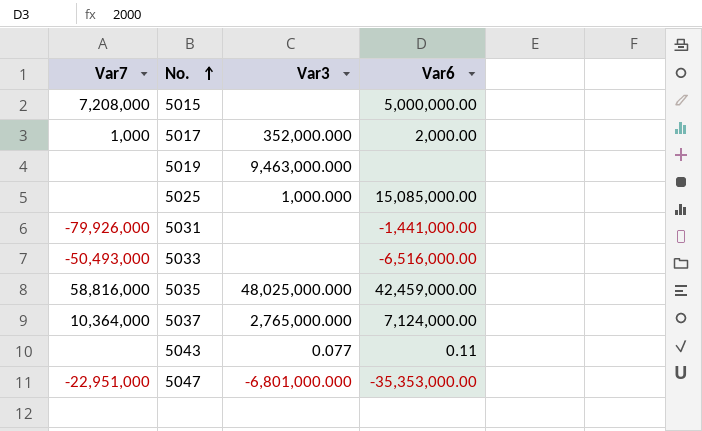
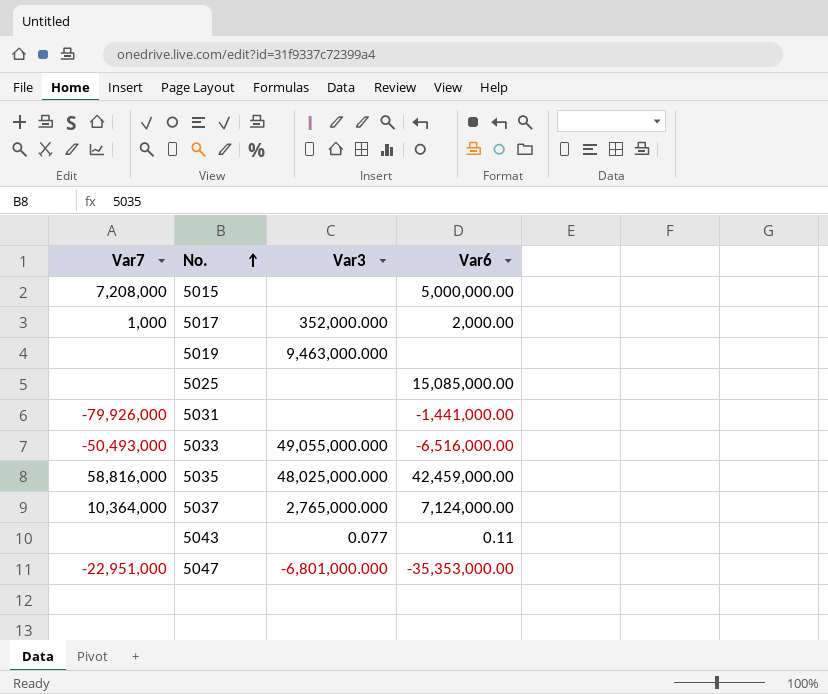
5025 | Var3: 1,000.000 -> none
5033 | Var3: none -> 49,055,000.000

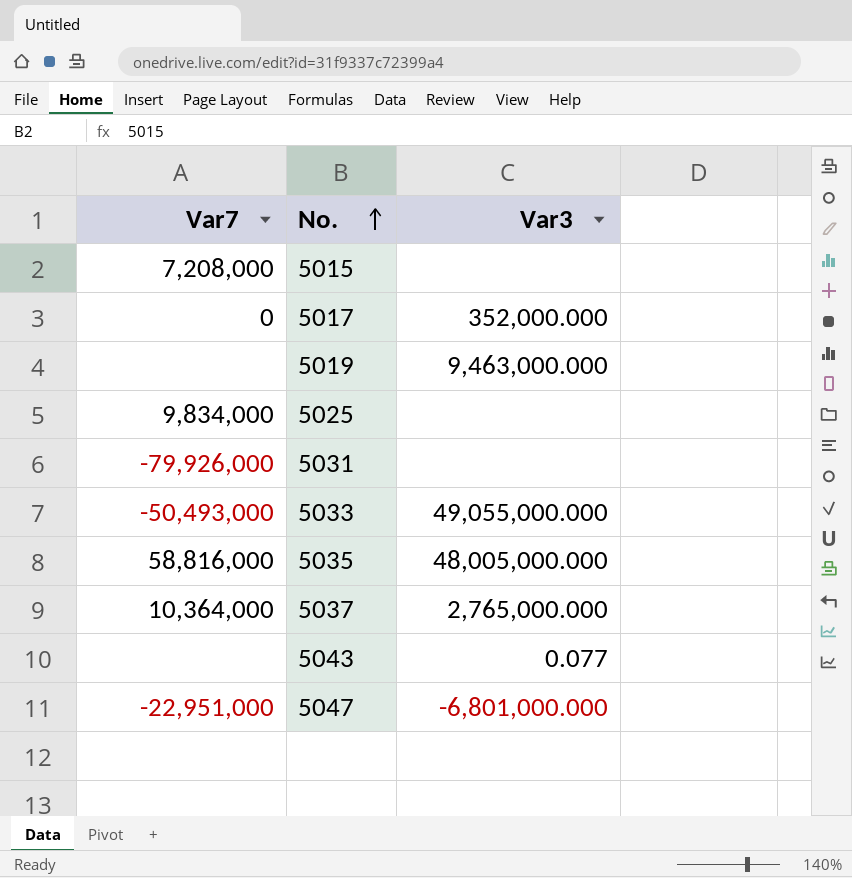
column Var6 | position: 4 -> none
5017 | Var7: 1,000 -> 0
5025 | Var7: none -> 9,834,000
5035 | Var3: 48,025,000.000 -> 48,005,000.000

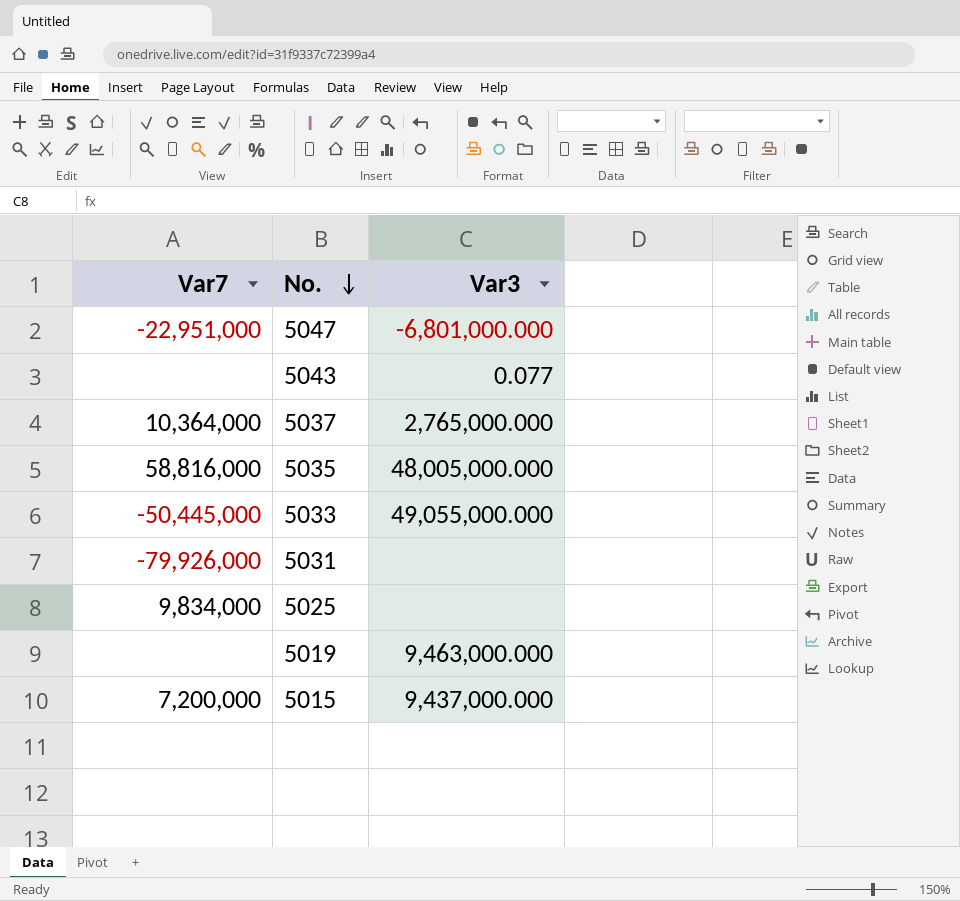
row order: No. ascending -> No. descending
row 5017: 0 | 352,000.000 -> none
5033 | Var7: -50,493,000 -> -50,445,000
5015 | Var7: 7,208,000 -> 7,200,000
5015 | Var3: none -> 9,437,000.000

